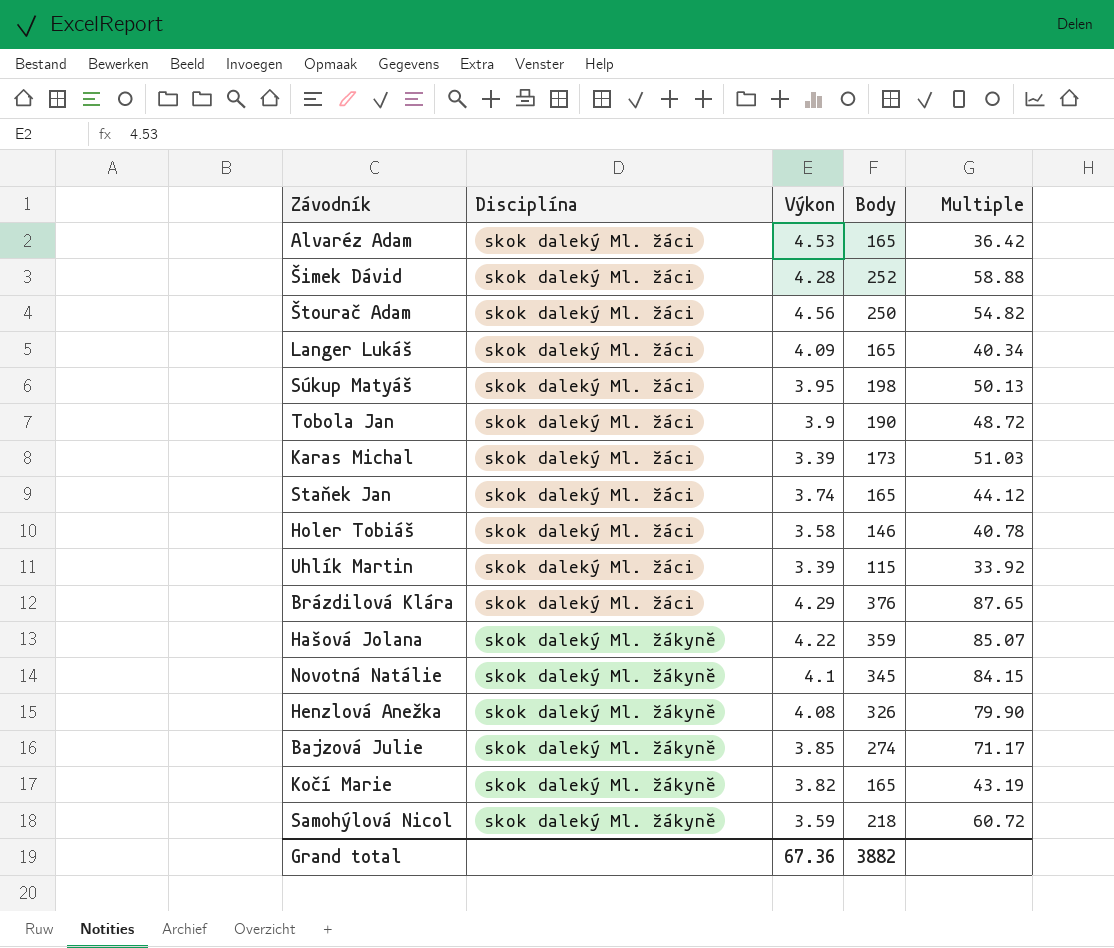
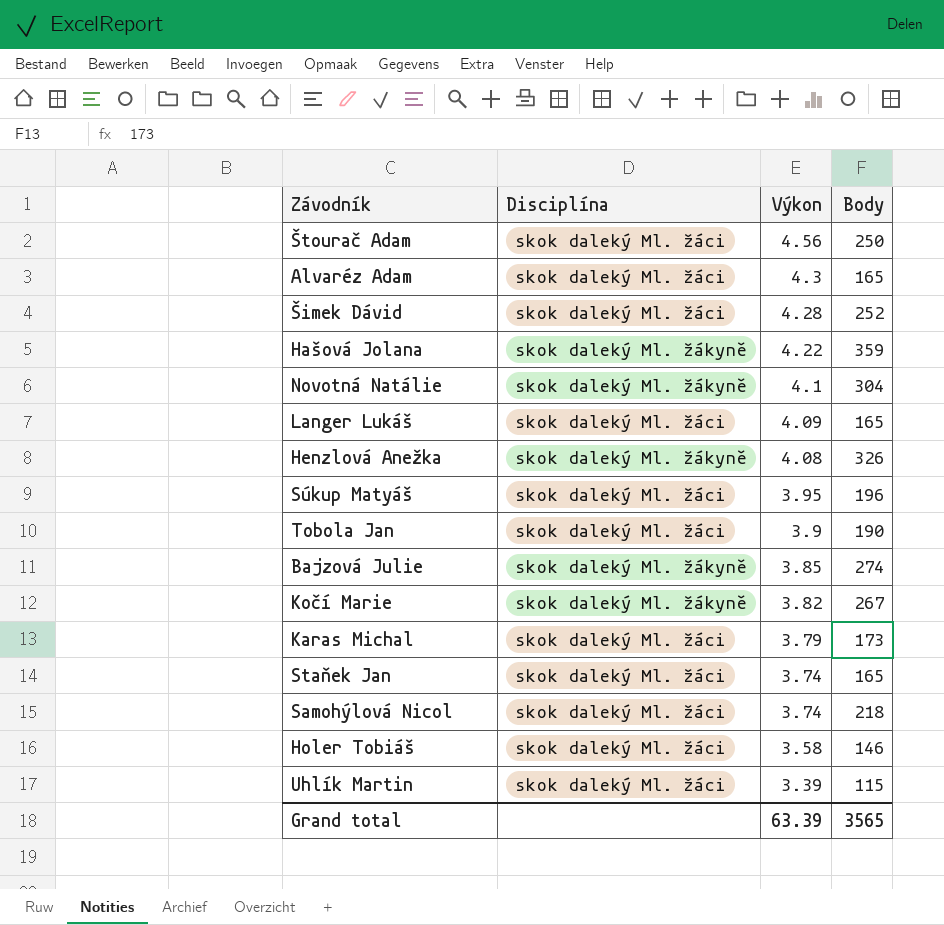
row order: Disciplína ascending -> Výkon descending
column Multiple | formula: [Body] / [Výkon] -> none
row Brázdilová Klára: skok daleký Ml. žáci | 4.29 | 376 | 87.65 -> none
Alvaréz Adam | Výkon: 4.53 -> 4.3
Novotná Natálie | Body: 345 -> 304
Súkup Matyáš | Body: 198 -> 196
Kočí Marie | Body: 165 -> 267
Karas Michal | Výkon: 3.39 -> 3.79
Samohýlová Nicol | Disciplína: skok daleký Ml. žákyně -> skok daleký Ml. žáci
Samohýlová Nicol | Výkon: 3.59 -> 3.74
Grand total | Výkon: 67.36 -> 63.39
Grand total | Body: 3882 -> 3565

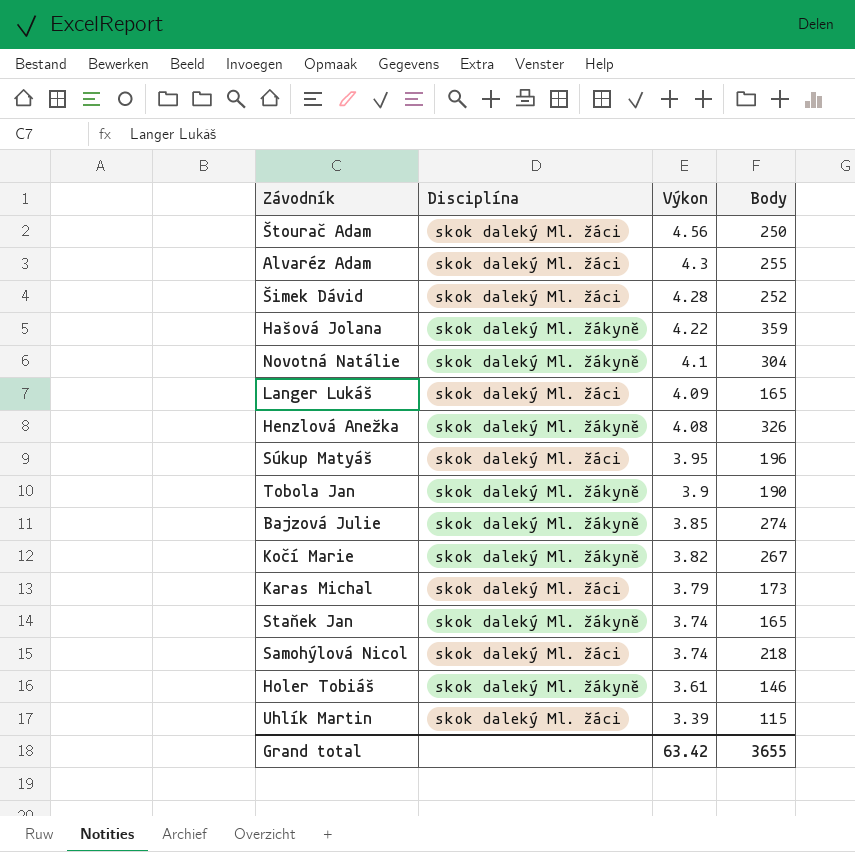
Alvaréz Adam | Body: 165 -> 255
Tobola Jan | Disciplína: skok daleký Ml. žáci -> skok daleký Ml. žákyně
Staňek Jan | Disciplína: skok daleký Ml. žáci -> skok daleký Ml. žákyně
Holer Tobiáš | Disciplína: skok daleký Ml. žáci -> skok daleký Ml. žákyně
Holer Tobiáš | Výkon: 3.58 -> 3.61
Grand total | Výkon: 63.39 -> 63.42
Grand total | Body: 3565 -> 3655

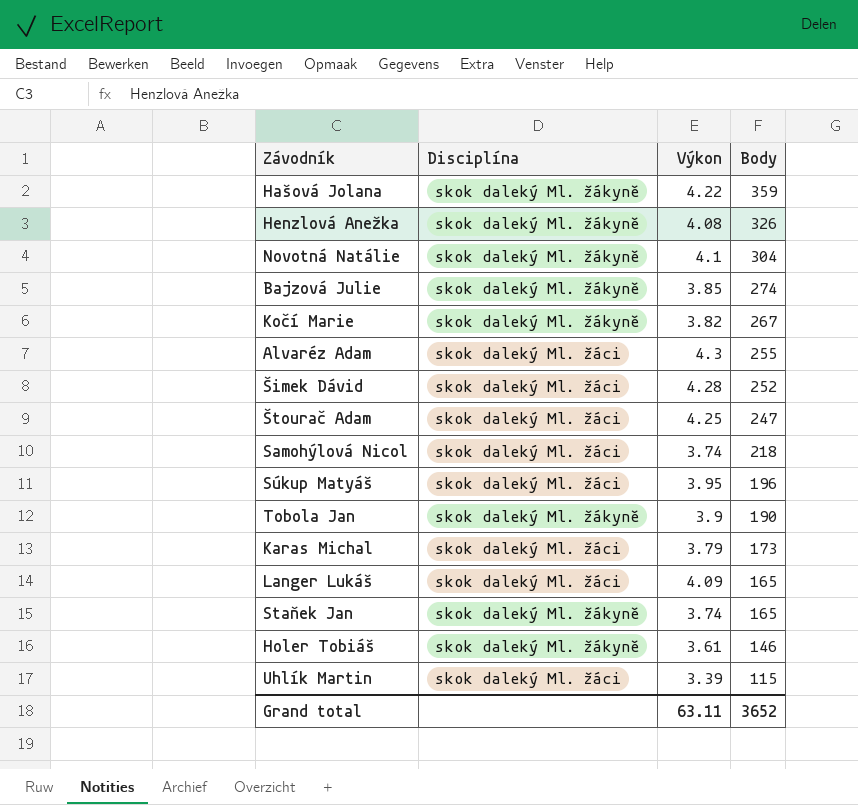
row order: Výkon descending -> Body descending
Štourač Adam | Výkon: 4.56 -> 4.25
Štourač Adam | Body: 250 -> 247
Grand total | Výkon: 63.42 -> 63.11
Grand total | Body: 3655 -> 3652

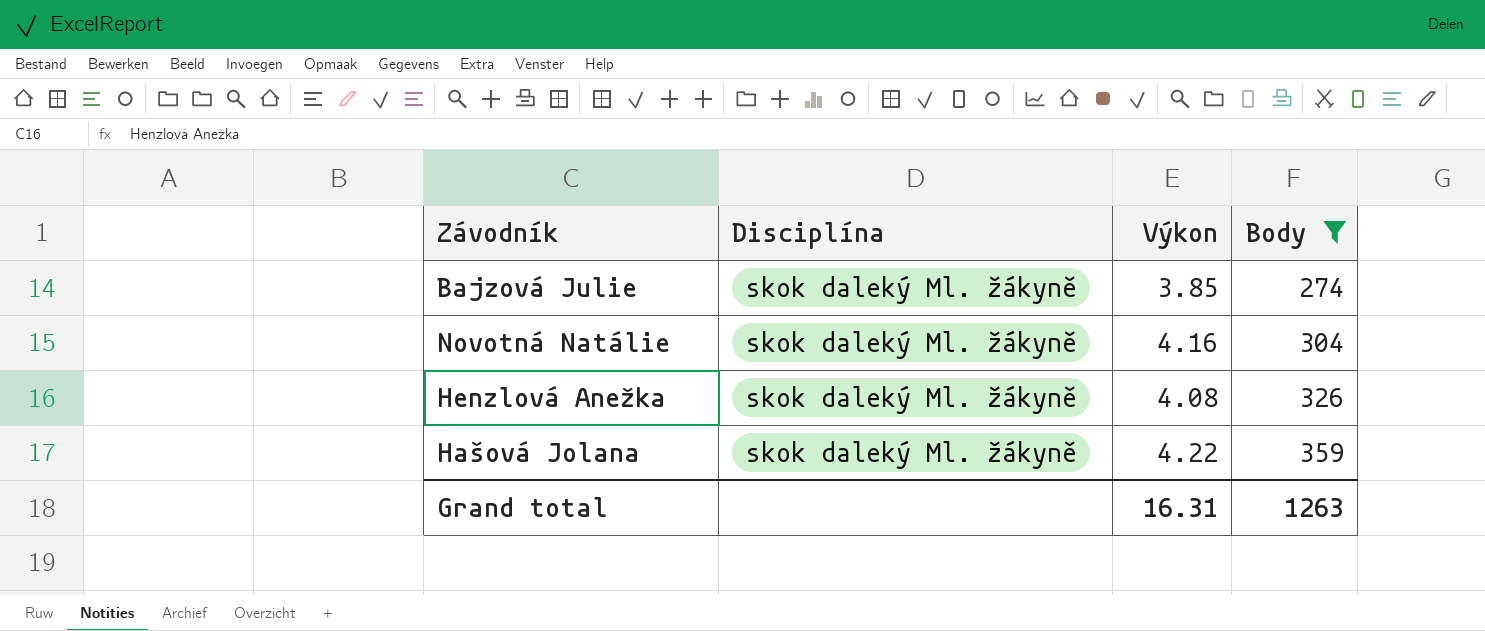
filter: none -> Body >= 274
row order: Body descending -> Body ascending
Novotná Natálie | Výkon: 4.1 -> 4.16
Grand total | Výkon: 63.11 -> 16.31
Grand total | Body: 3652 -> 1263

